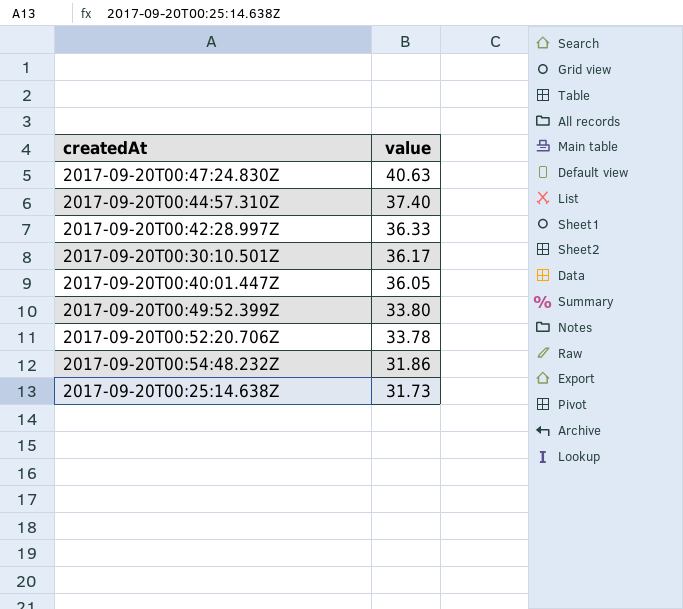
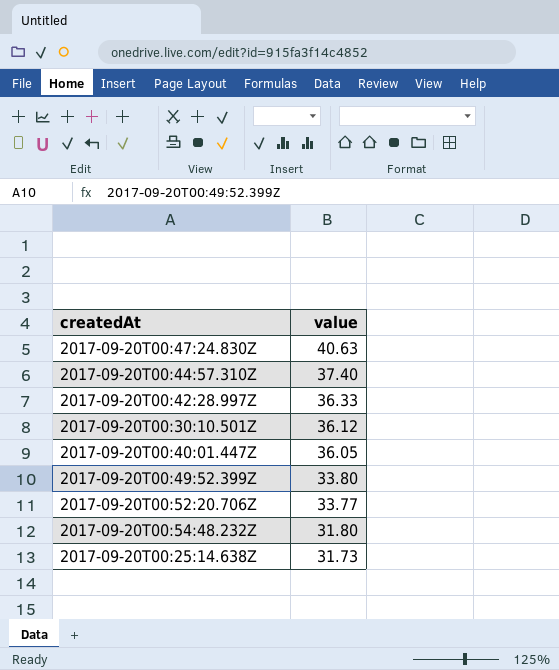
2017-09-20T00:30:10.501Z | value: 36.17 -> 36.12
2017-09-20T00:52:20.706Z | value: 33.78 -> 33.77
2017-09-20T00:54:48.232Z | value: 31.86 -> 31.80

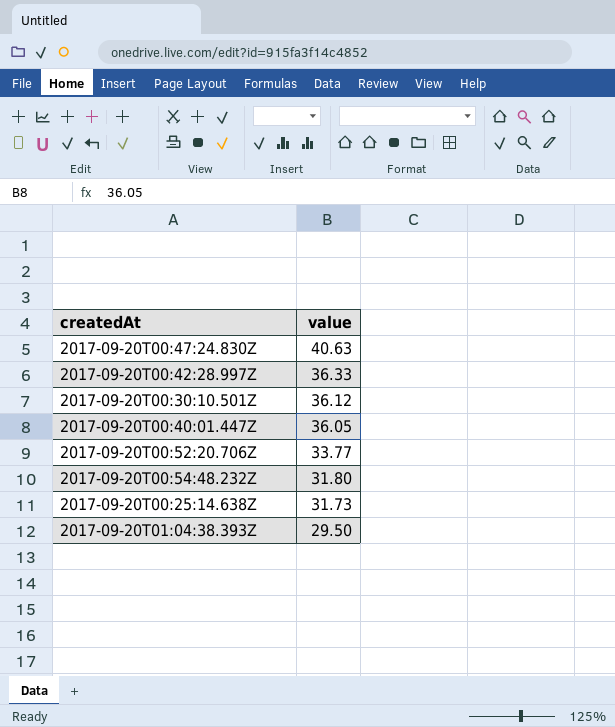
row 2017-09-20T00:44:57.310Z: 37.40 -> none
row 2017-09-20T00:49:52.399Z: 33.80 -> none
row 2017-09-20T01:04:38.393Z: none -> 29.50

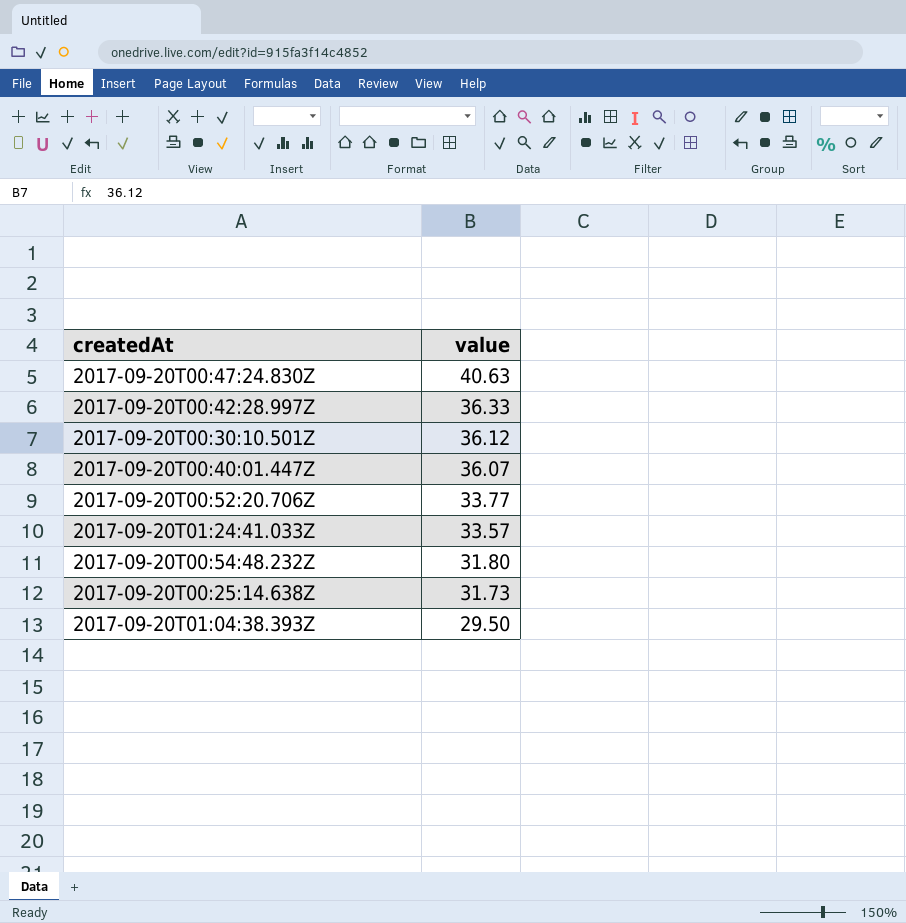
2017-09-20T00:40:01.447Z | value: 36.05 -> 36.07
row 2017-09-20T01:24:41.033Z: none -> 33.57

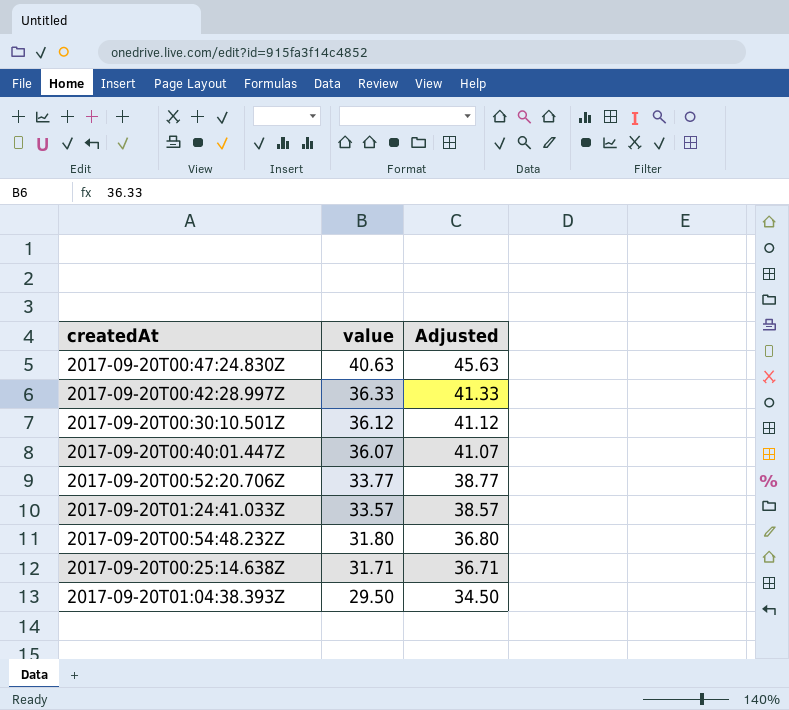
column Adjusted | formula: none -> [value] + 5
2017-09-20T00:25:14.638Z | value: 31.73 -> 31.71

